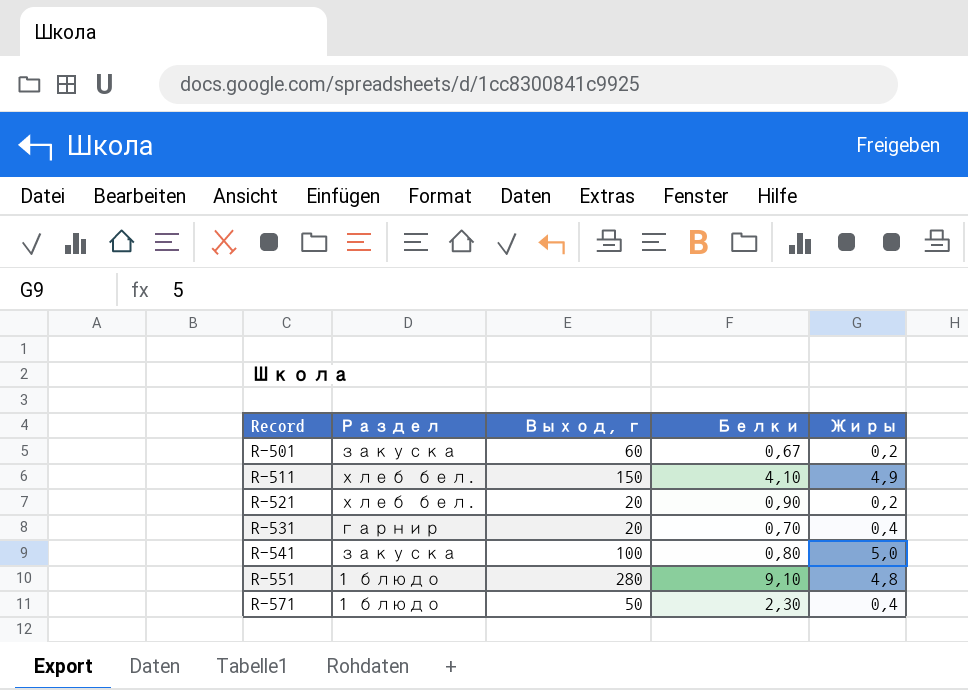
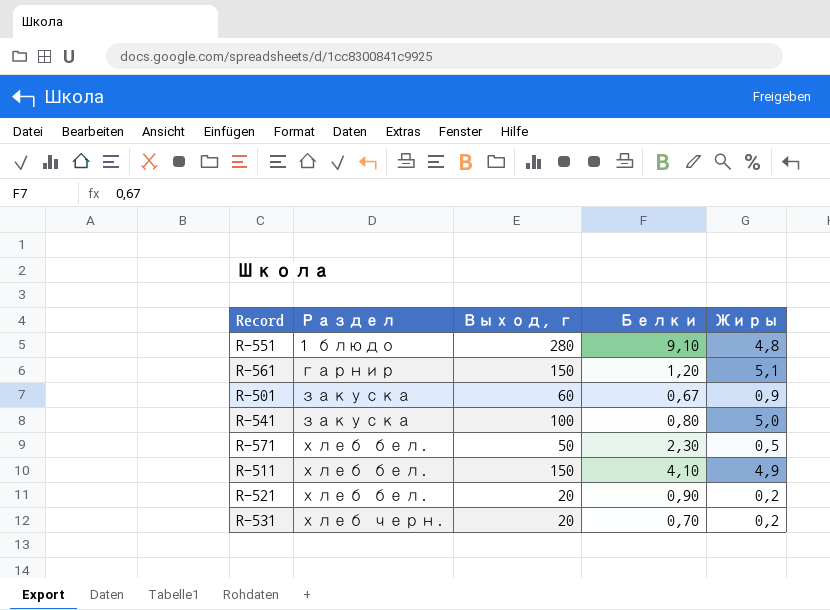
row order: Record ascending -> Раздел ascending
row R-561: none -> гарнир | 150 | 1,20 | 5,1
R-501 | Жиры: 0,2 -> 0,9
R-571 | Раздел: 1 блюдо -> хлеб бел.
R-571 | Жиры: 0,4 -> 0,5
R-531 | Раздел: гарнир -> хлеб черн.
R-531 | Жиры: 0,4 -> 0,2

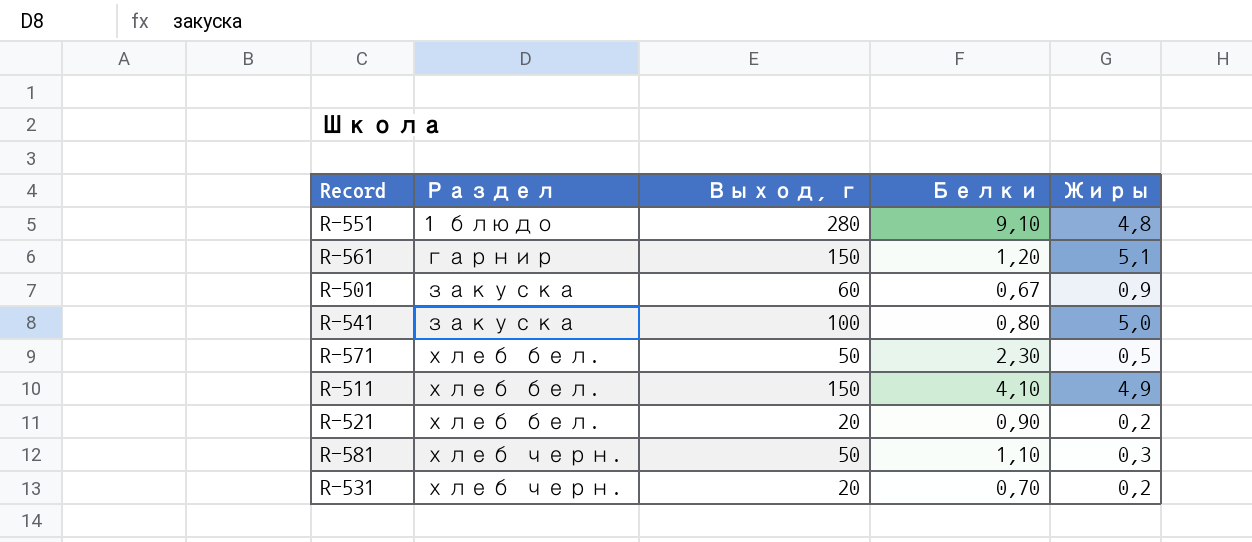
row R-581: none -> хлеб черн. | 50 | 1,10 | 0,3

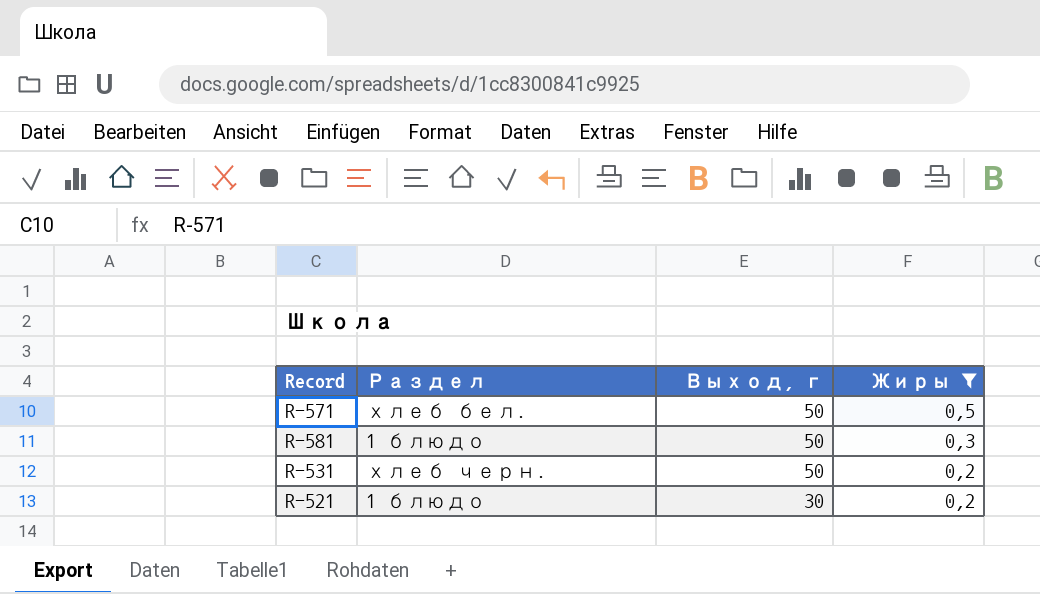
filter: none -> Жиры <= 0,5
row order: Раздел ascending -> Выход, г descending
column Белки | position: 4 -> none
R-581 | Раздел: хлеб черн. -> 1 блюдо
R-531 | Выход, г: 20 -> 50
R-521 | Раздел: хлеб бел. -> 1 блюдо
R-521 | Выход, г: 20 -> 30

